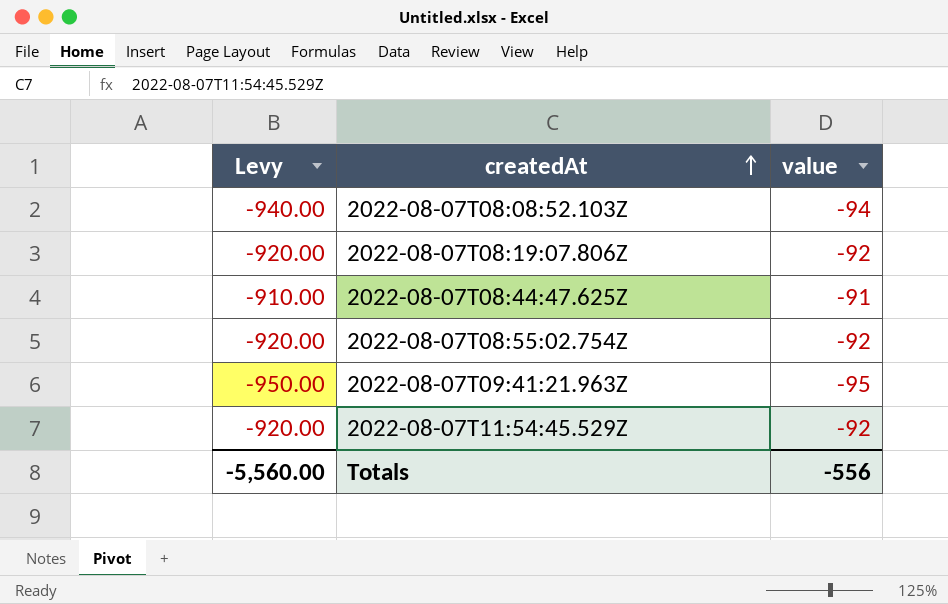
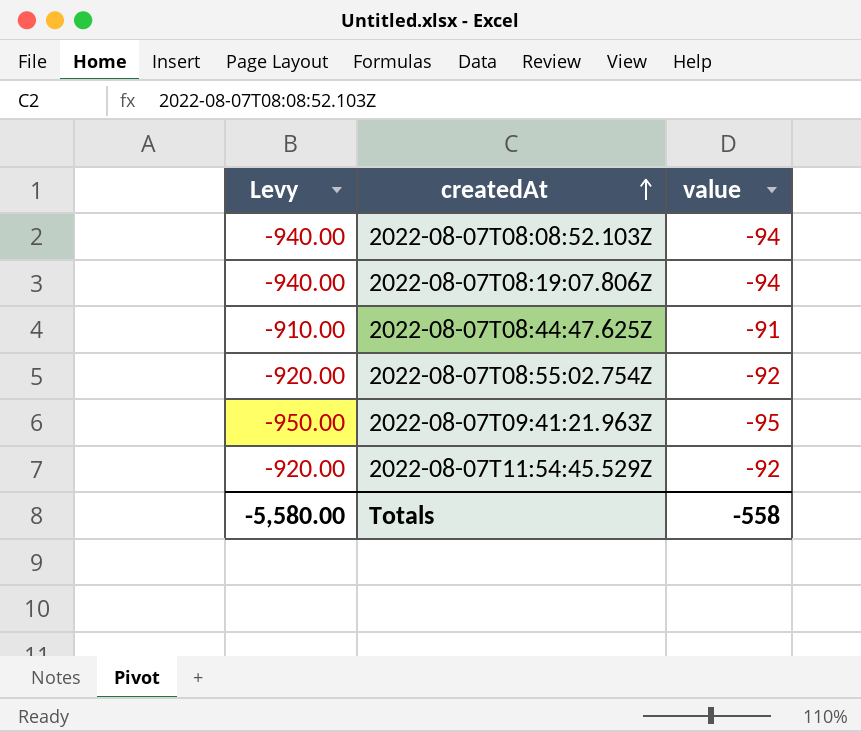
2022-08-07T08:19:07.806Z | Levy: -920.00 -> -940.00
2022-08-07T08:19:07.806Z | value: -92 -> -94
Totals | Levy: -5,560.00 -> -5,580.00
Totals | value: -556 -> -558

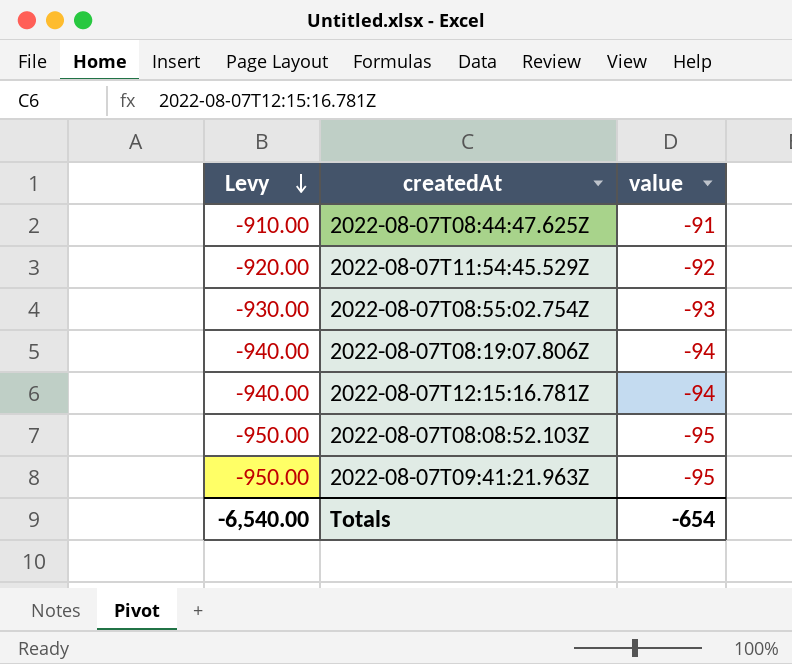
row order: createdAt ascending -> Levy descending
2022-08-07T08:55:02.754Z | Levy: -920.00 -> -930.00
2022-08-07T08:55:02.754Z | value: -92 -> -93
row 2022-08-07T12:15:16.781Z: none -> -940.00 | -94
2022-08-07T08:08:52.103Z | Levy: -940.00 -> -950.00
2022-08-07T08:08:52.103Z | value: -94 -> -95
Totals | Levy: -5,580.00 -> -6,540.00
Totals | value: -558 -> -654

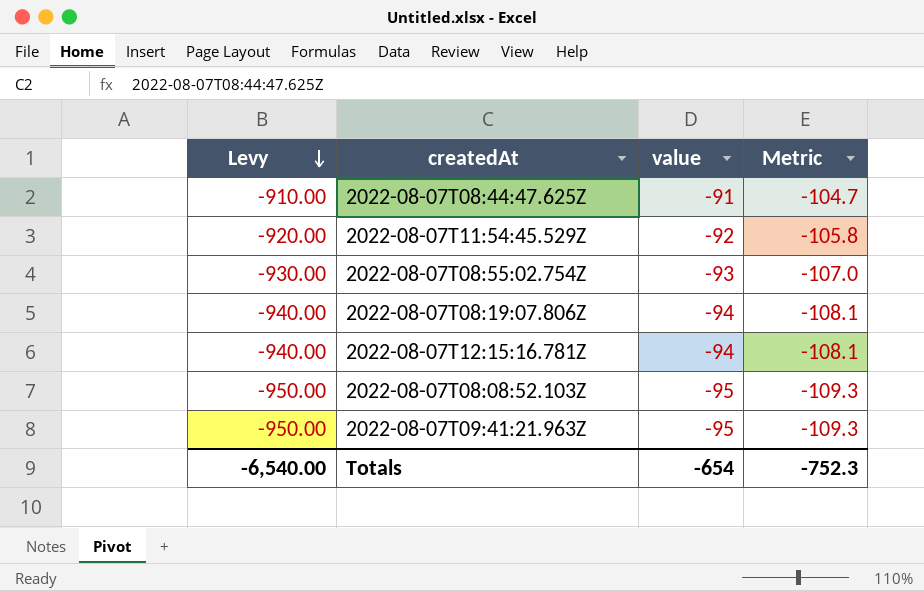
column Metric | formula: none -> [value] * 1.15

